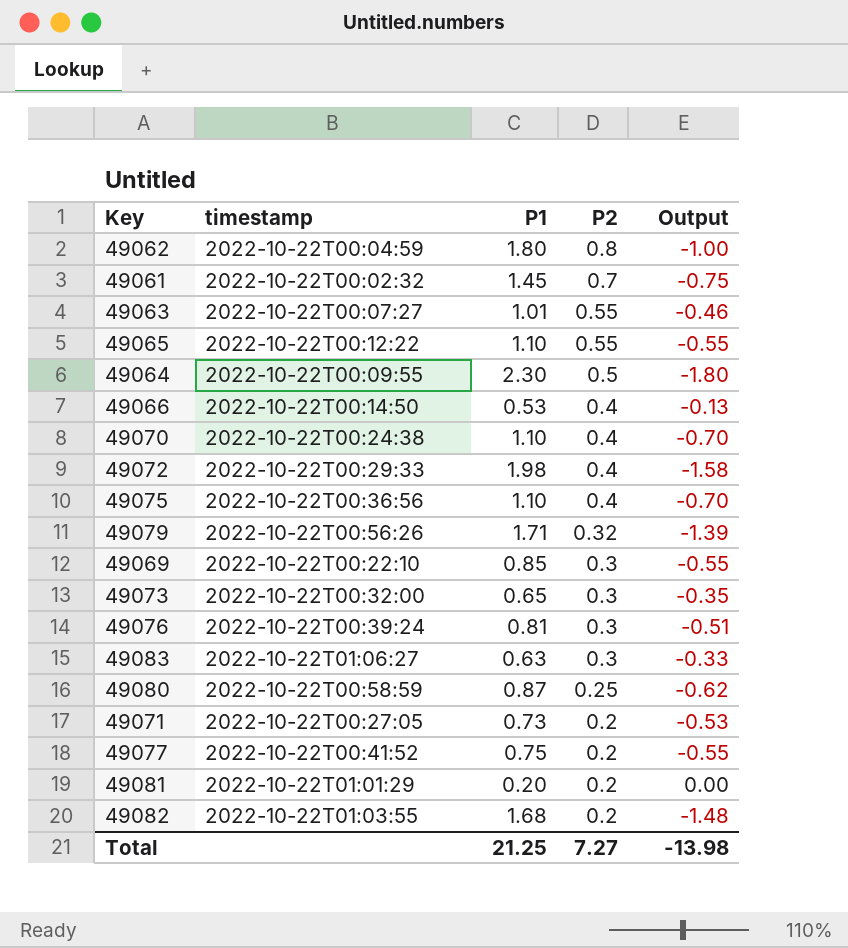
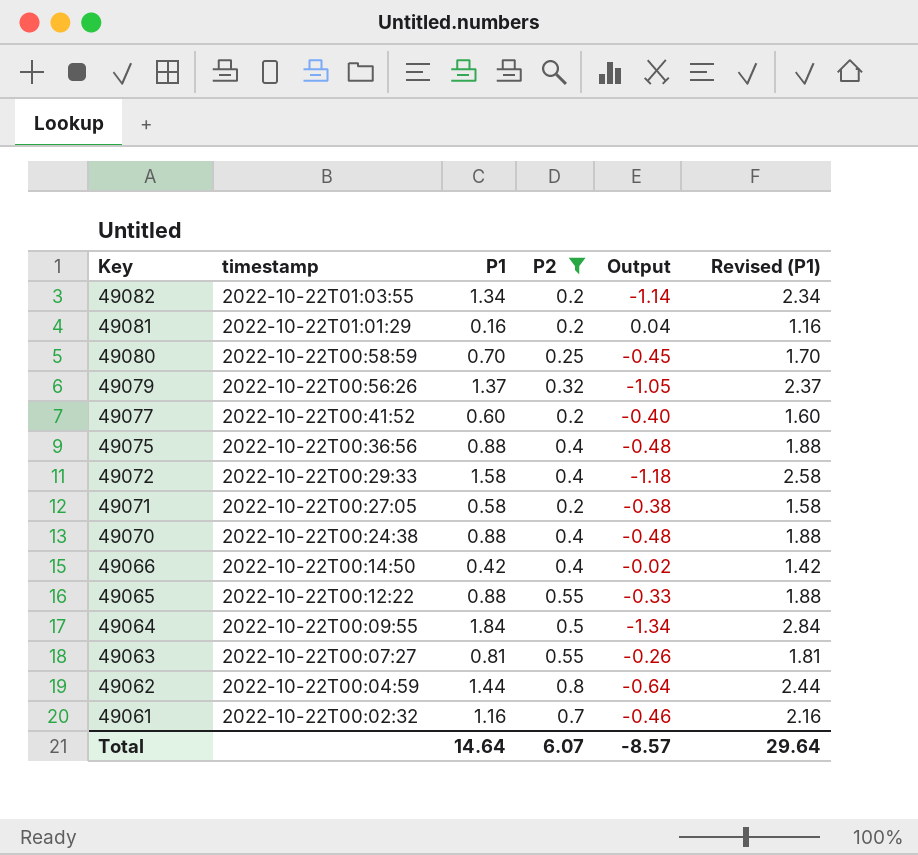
filter: none -> P2 != 0.3
row order: P2 descending -> Key descending
column Revised (P1) | formula: none -> [P1] + 1
49082 | P1: 1.68 -> 1.34
49082 | Output: -1.48 -> -1.14
49081 | P1: 0.20 -> 0.16
49081 | Output: 0.00 -> 0.04
49080 | P1: 0.87 -> 0.70
49080 | Output: -0.62 -> -0.45
49079 | P1: 1.71 -> 1.37
49079 | Output: -1.39 -> -1.05
49077 | P1: 0.75 -> 0.60
49077 | Output: -0.55 -> -0.40
49075 | P1: 1.10 -> 0.88
49075 | Output: -0.70 -> -0.48
49072 | P1: 1.98 -> 1.58
49072 | Output: -1.58 -> -1.18
49071 | P1: 0.73 -> 0.58
49071 | Output: -0.53 -> -0.38
49070 | P1: 1.10 -> 0.88
49070 | Output: -0.70 -> -0.48
49066 | P1: 0.53 -> 0.42
49066 | Output: -0.13 -> -0.02
49065 | P1: 1.10 -> 0.88
49065 | Output: -0.55 -> -0.33
49064 | P1: 2.30 -> 1.84
49064 | Output: -1.80 -> -1.34
49063 | P1: 1.01 -> 0.81
49063 | Output: -0.46 -> -0.26
49062 | P1: 1.80 -> 1.44
49062 | Output: -1.00 -> -0.64
49061 | P1: 1.45 -> 1.16
49061 | Output: -0.75 -> -0.46
Total | P1: 21.25 -> 14.64
Total | P2: 7.27 -> 6.07
Total | Output: -13.98 -> -8.57

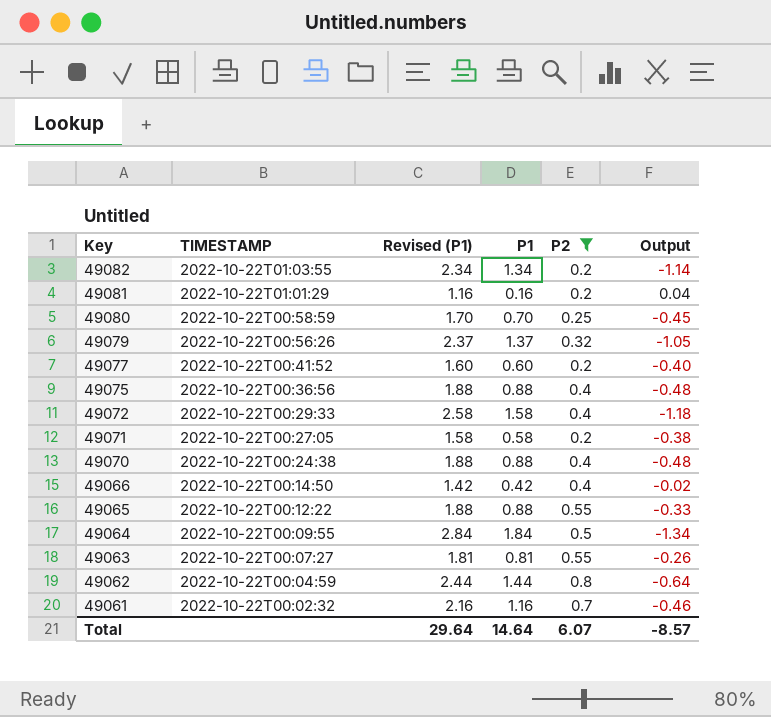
column name: timestamp -> TIMESTAMP
column Revised (P1) | position: 6 -> 3

